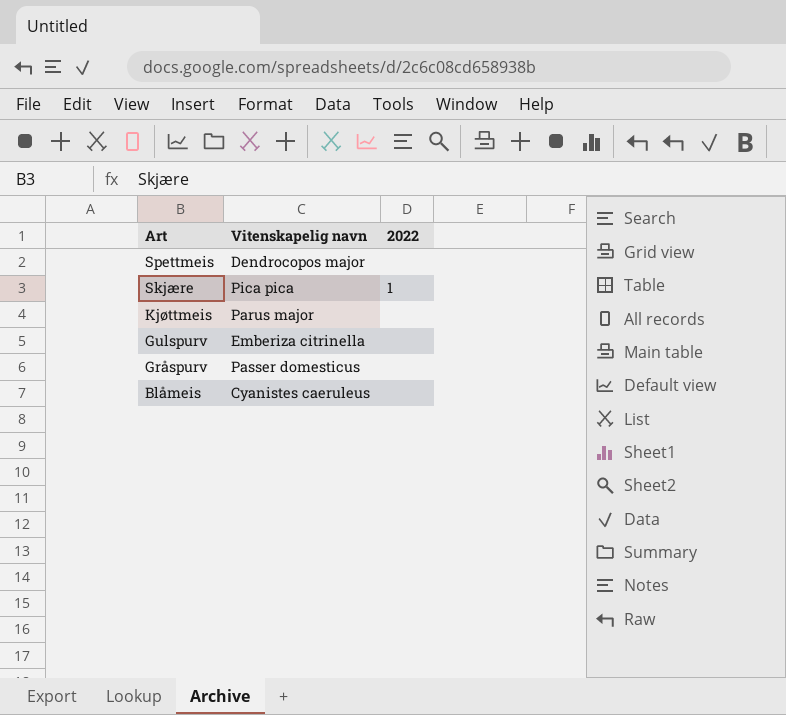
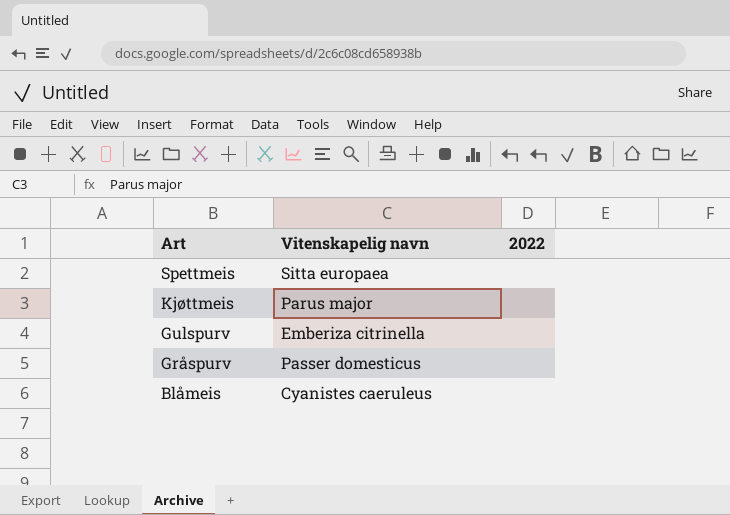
row Skjære: Pica pica | 1 -> none
Spettmeis | Vitenskapelig navn: Dendrocopos major -> Sitta europaea

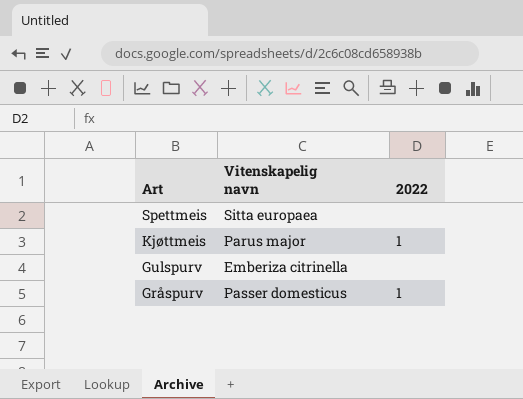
row Blåmeis: Cyanistes caeruleus | none -> none
Kjøttmeis | 2022: none -> 1
Gråspurv | 2022: none -> 1

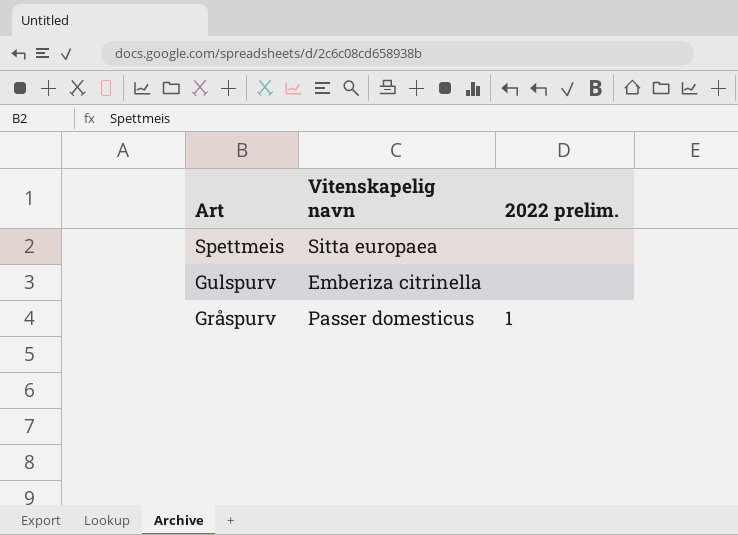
column name: 2022 -> 2022 prelim.
row Kjøttmeis: Parus major | 1 -> none

